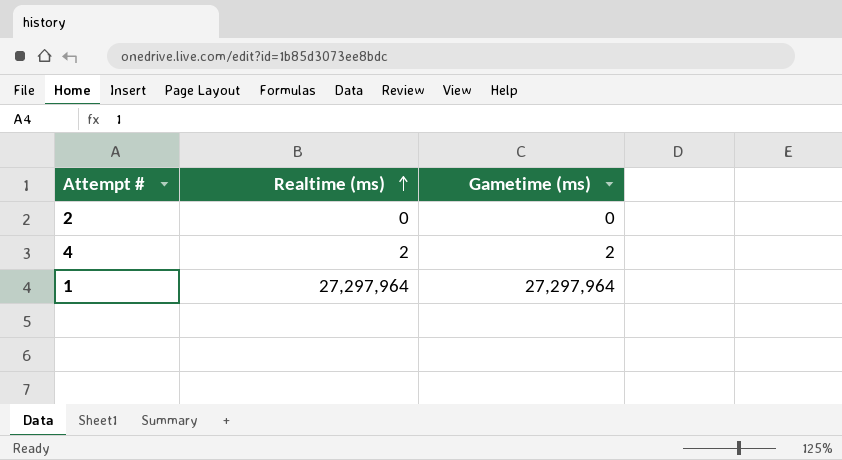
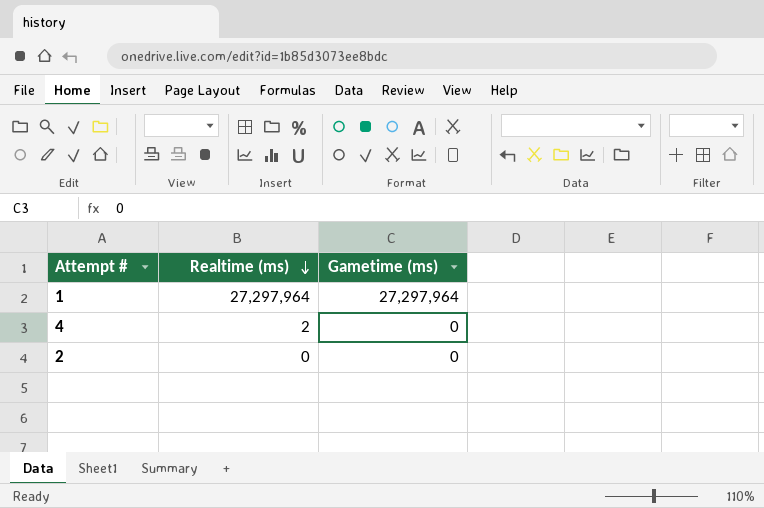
row order: Realtime (ms) ascending -> Realtime (ms) descending
4 | Gametime (ms): 2 -> 0

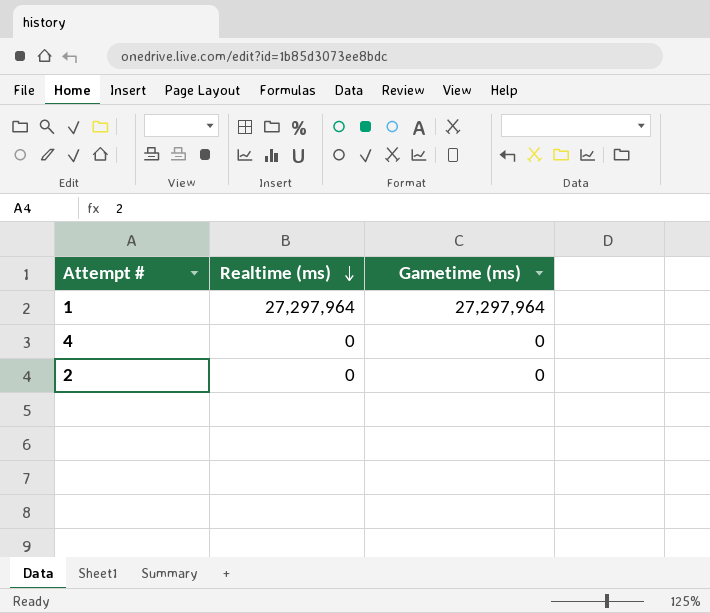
4 | Realtime (ms): 2 -> 0

